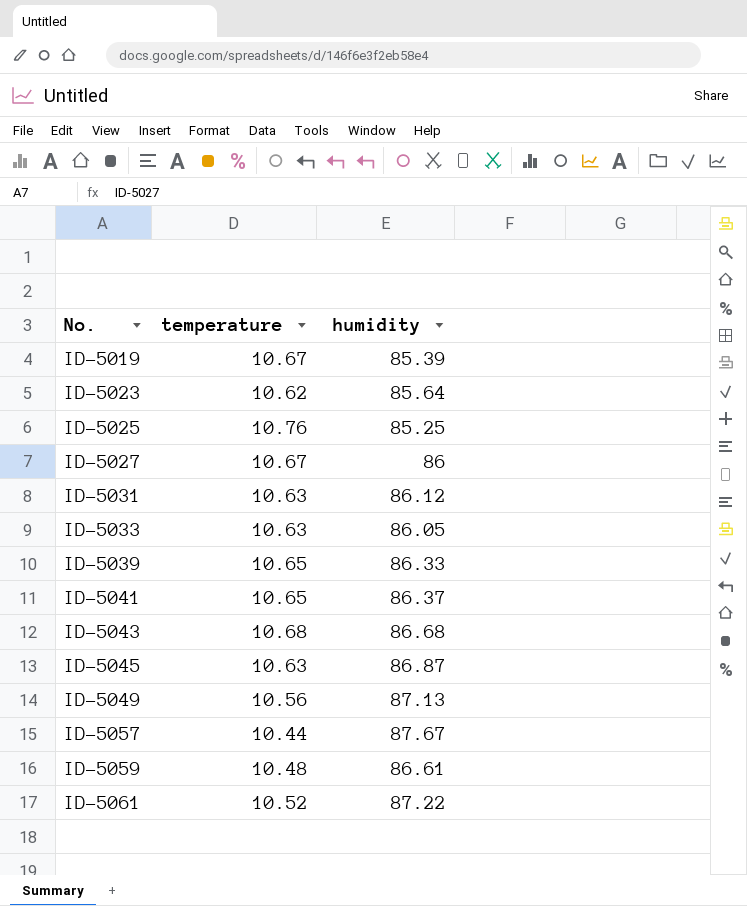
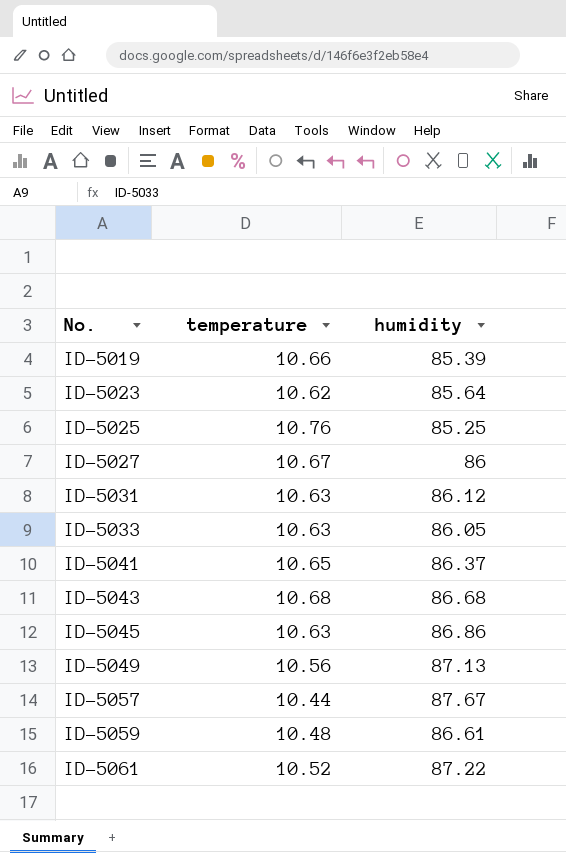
row ID-5039: 10.65 | 86.33 -> none
ID-5019 | temperature: 10.67 -> 10.66
ID-5045 | humidity: 86.87 -> 86.86

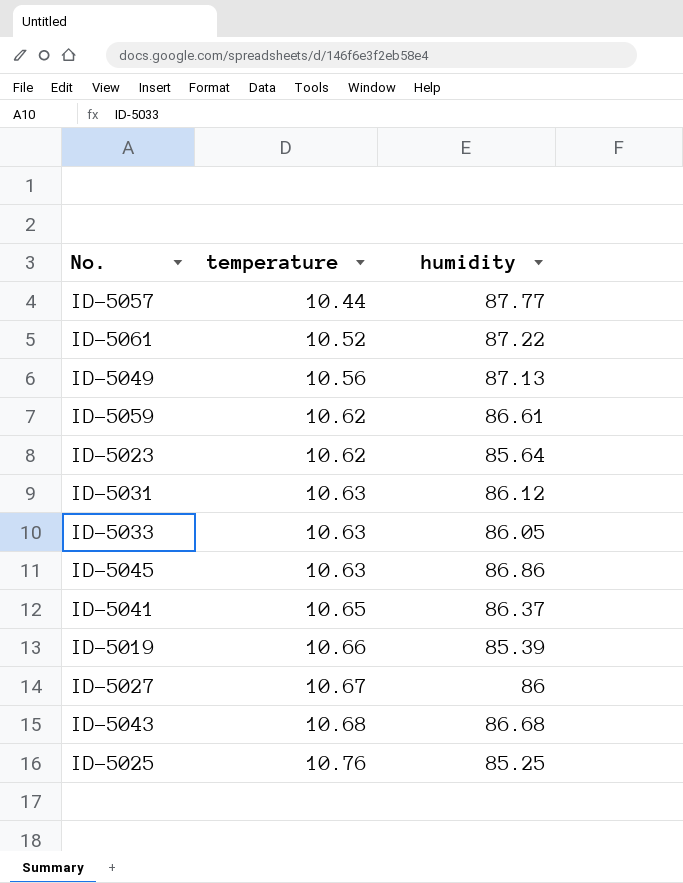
row order: No. ascending -> temperature ascending
ID-5057 | humidity: 87.67 -> 87.77
ID-5059 | temperature: 10.48 -> 10.62

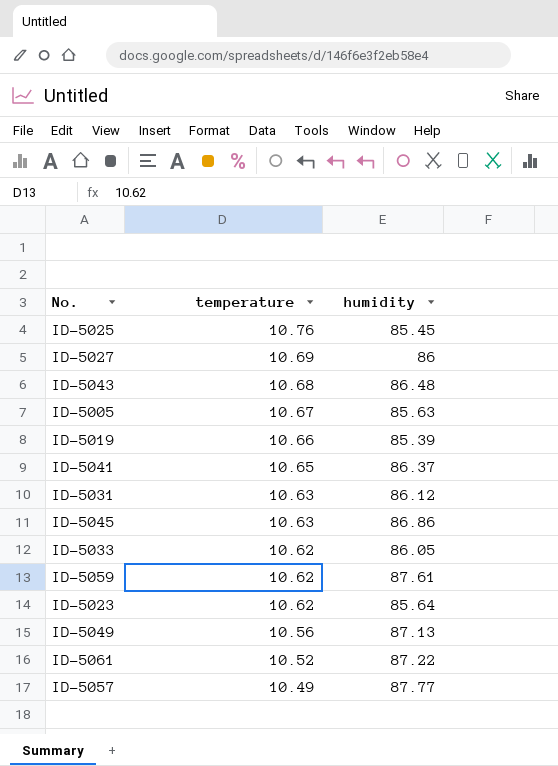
row order: temperature ascending -> temperature descending
ID-5025 | humidity: 85.25 -> 85.45
ID-5027 | temperature: 10.67 -> 10.69
ID-5043 | humidity: 86.68 -> 86.48
row ID-5005: none -> 10.67 | 85.63
ID-5033 | temperature: 10.63 -> 10.62
ID-5059 | humidity: 86.61 -> 87.61
ID-5057 | temperature: 10.44 -> 10.49

